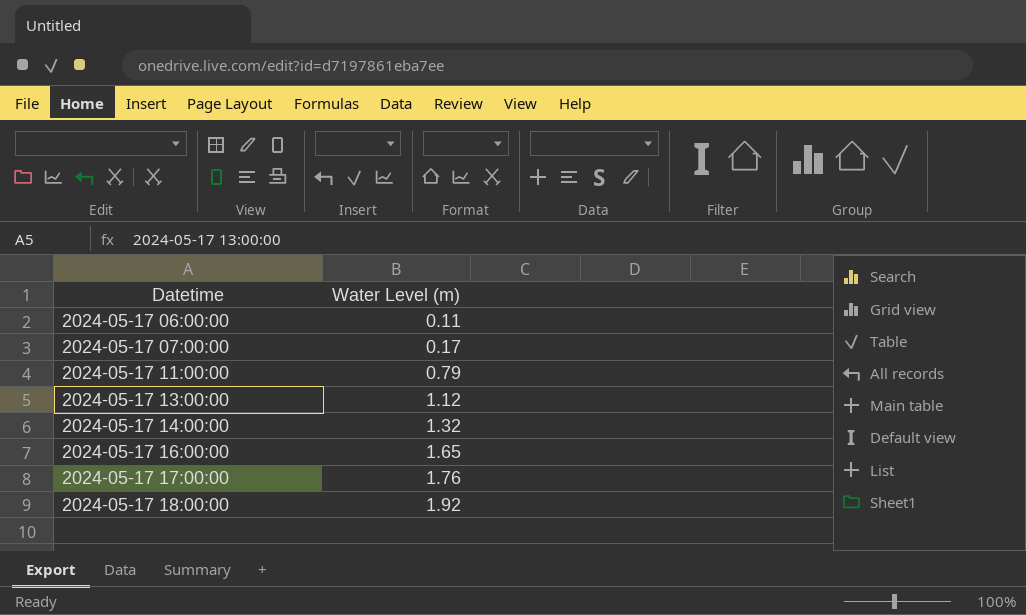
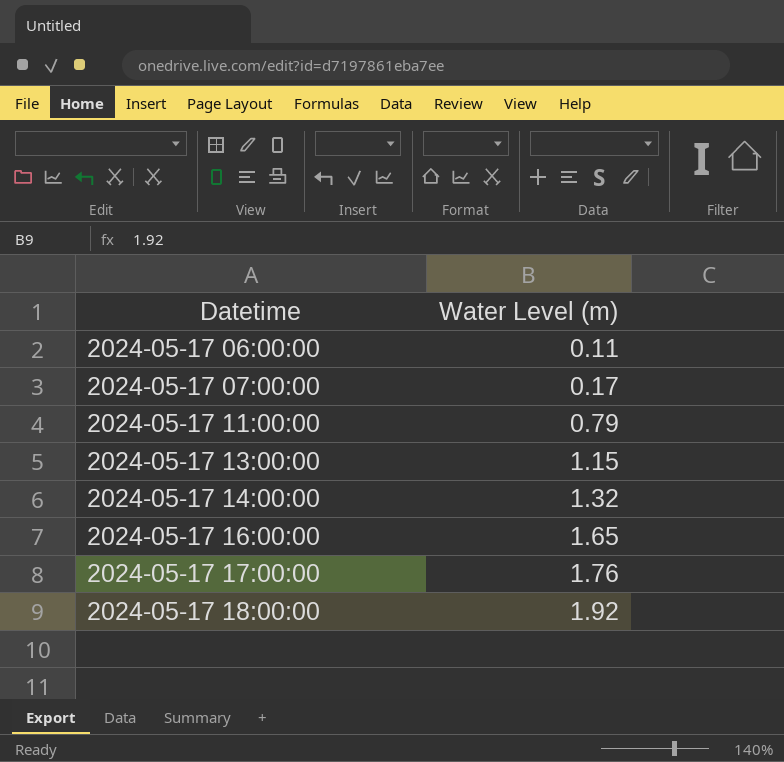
2024-05-17 13:00:00 | Water Level (m): 1.12 -> 1.15

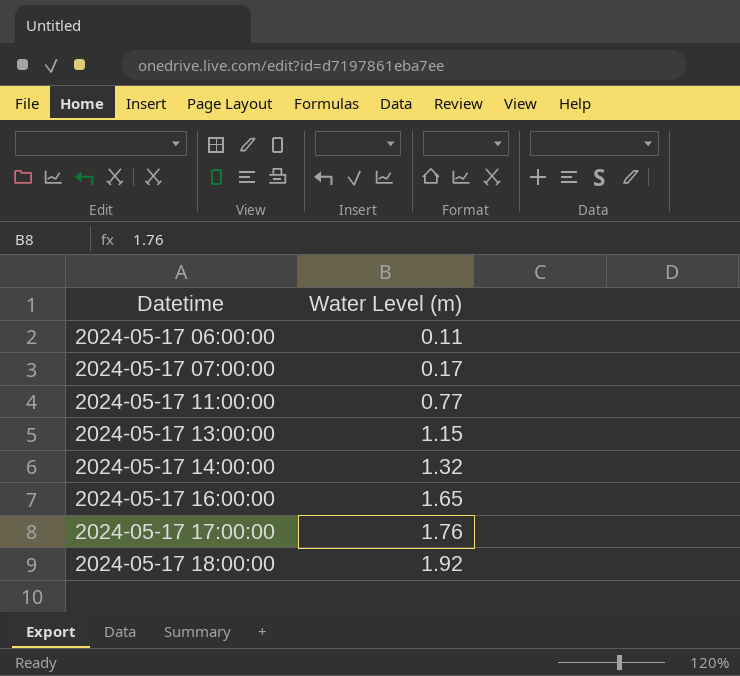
2024-05-17 11:00:00 | Water Level (m): 0.79 -> 0.77

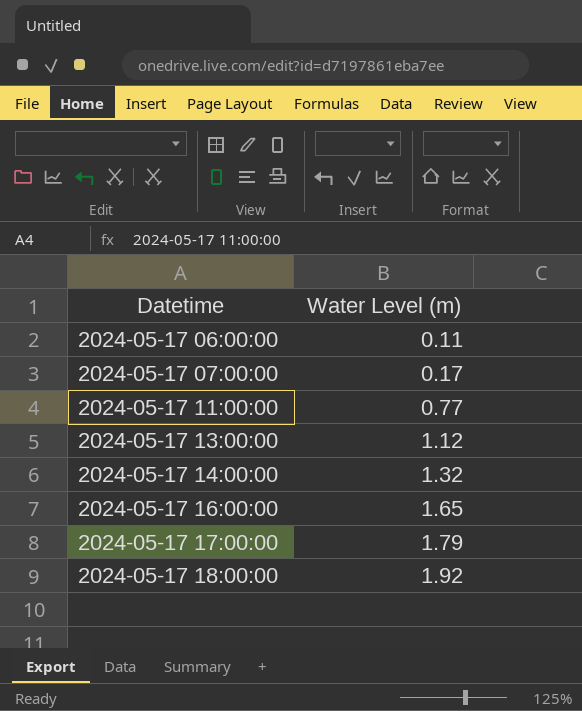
2024-05-17 13:00:00 | Water Level (m): 1.15 -> 1.12
2024-05-17 17:00:00 | Water Level (m): 1.76 -> 1.79

